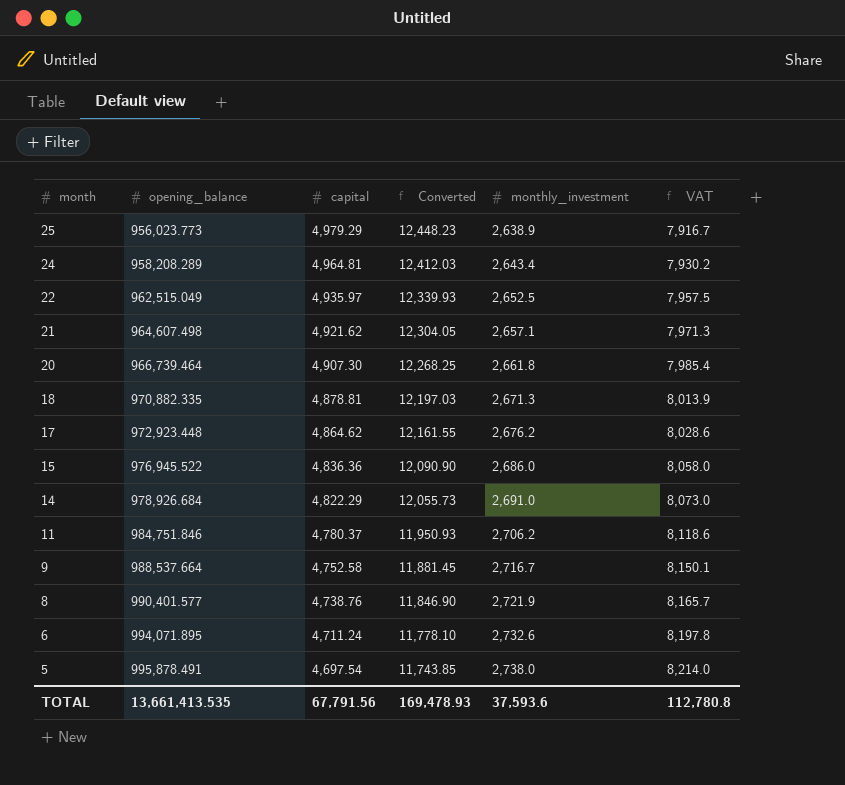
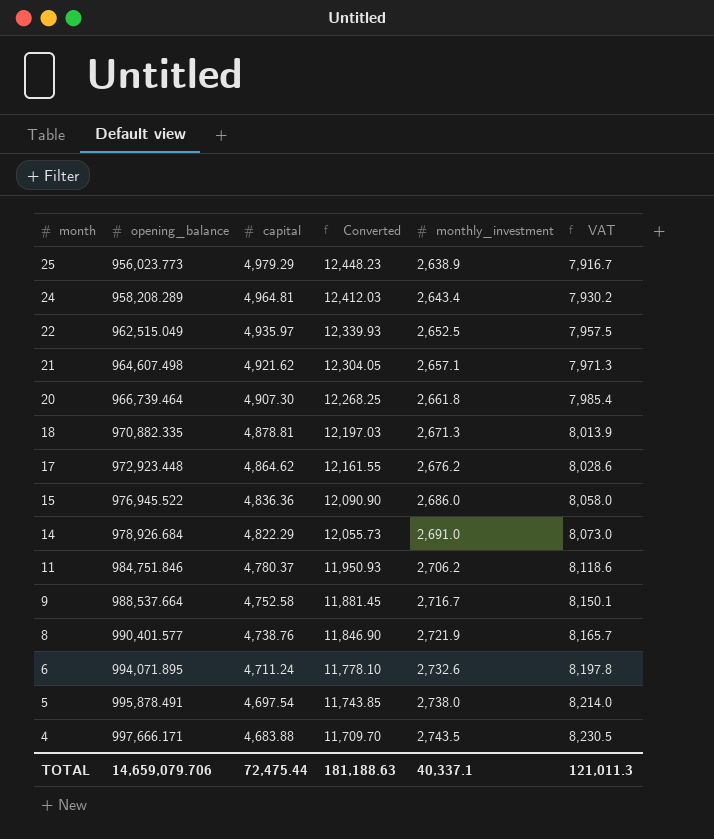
row 4: none -> 997,666.171 | 4,683.88 | 11,709.70 | 2,743.5 | 8,230.5
TOTAL | opening_balance: 13,661,413.535 -> 14,659,079.706
TOTAL | capital: 67,791.56 -> 72,475.44
TOTAL | Converted: 169,478.93 -> 181,188.63
TOTAL | monthly_investment: 37,593.6 -> 40,337.1
TOTAL | VAT: 112,780.8 -> 121,011.3

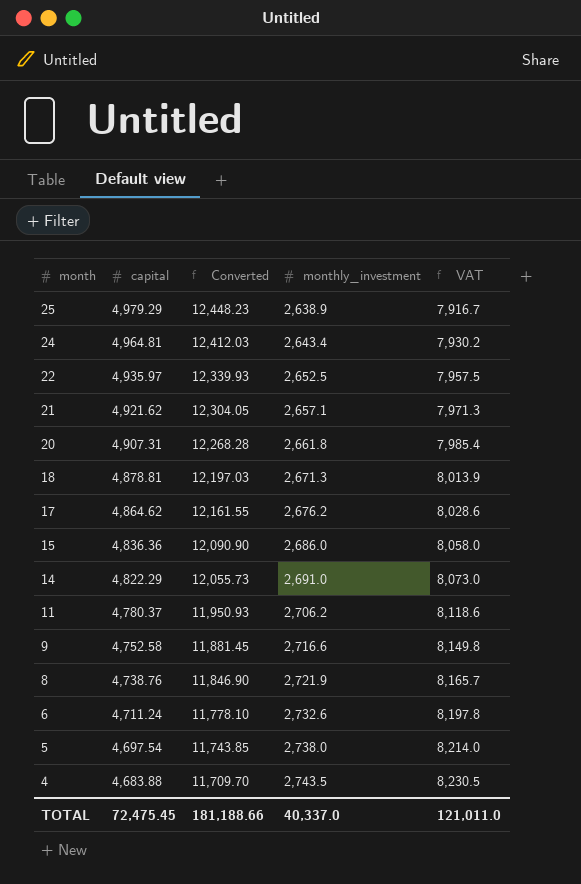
column opening_balance | position: 2 -> none
20 | capital: 4,907.30 -> 4,907.31
20 | Converted: 12,268.25 -> 12,268.28
9 | monthly_investment: 2,716.7 -> 2,716.6
9 | VAT: 8,150.1 -> 8,149.8
TOTAL | capital: 72,475.44 -> 72,475.45
TOTAL | Converted: 181,188.63 -> 181,188.66
TOTAL | monthly_investment: 40,337.1 -> 40,337.0
TOTAL | VAT: 121,011.3 -> 121,011.0

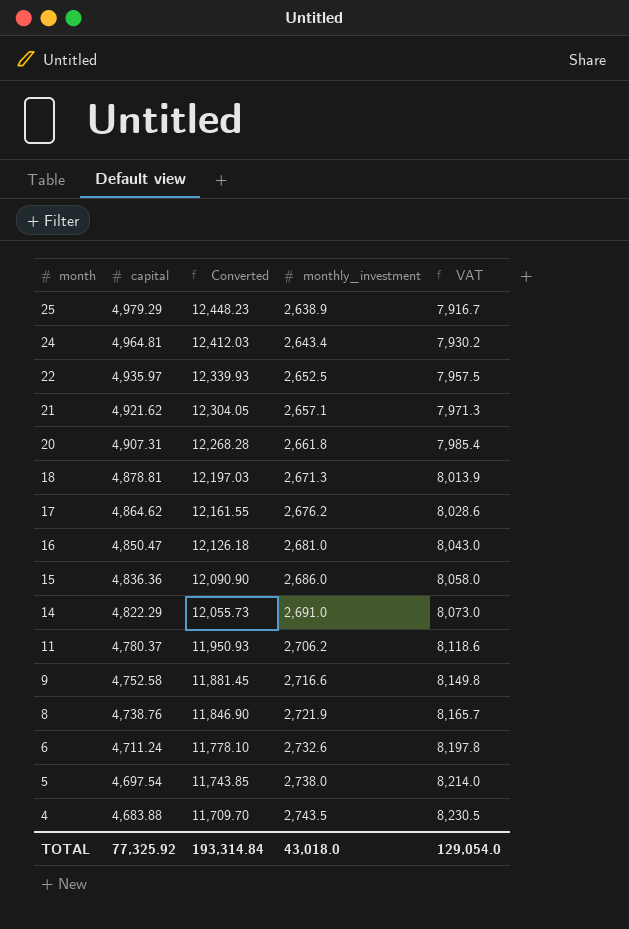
row 16: none -> 4,850.47 | 12,126.18 | 2,681.0 | 8,043.0
TOTAL | capital: 72,475.45 -> 77,325.92
TOTAL | Converted: 181,188.66 -> 193,314.84
TOTAL | monthly_investment: 40,337.0 -> 43,018.0
TOTAL | VAT: 121,011.0 -> 129,054.0

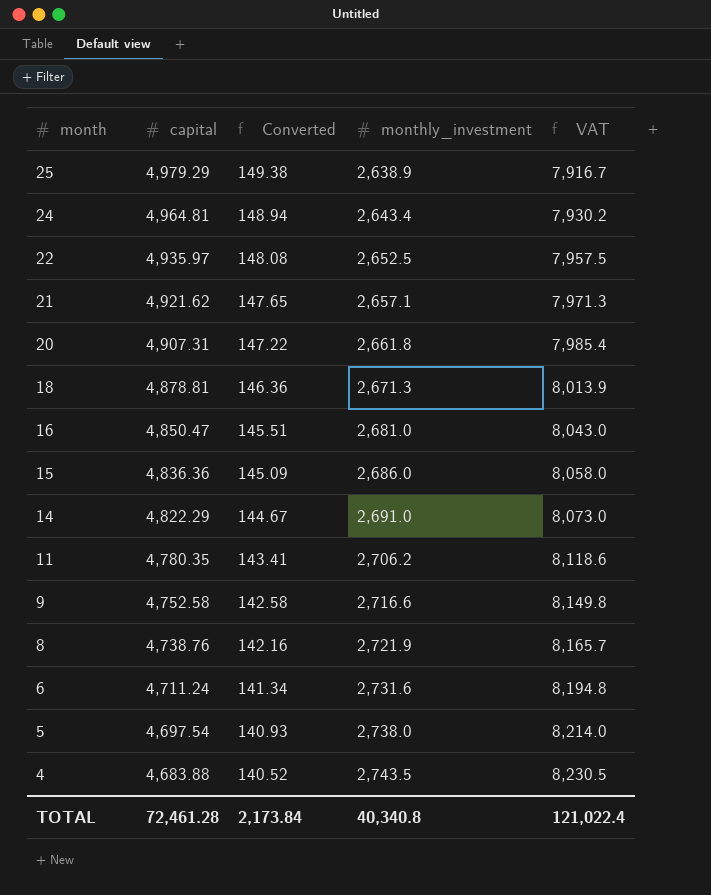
column Converted | formula: [capital] * 2.5 -> [capital] * 0.03
row 17: 4,864.62 | 12,161.55 | 2,676.2 | 8,028.6 -> none
11 | capital: 4,780.37 -> 4,780.35
6 | monthly_investment: 2,732.6 -> 2,731.6
6 | VAT: 8,197.8 -> 8,194.8
TOTAL | capital: 77,325.92 -> 72,461.28
TOTAL | Converted: 193,314.84 -> 2,173.84
TOTAL | monthly_investment: 43,018.0 -> 40,340.8
TOTAL | VAT: 129,054.0 -> 121,022.4

